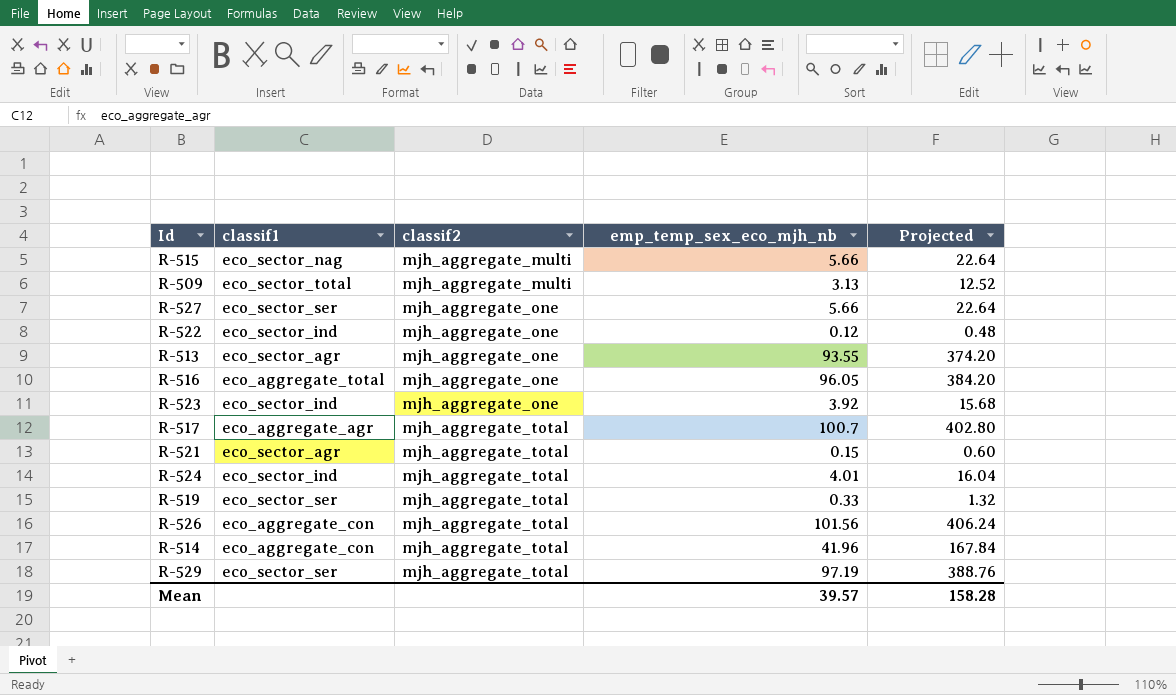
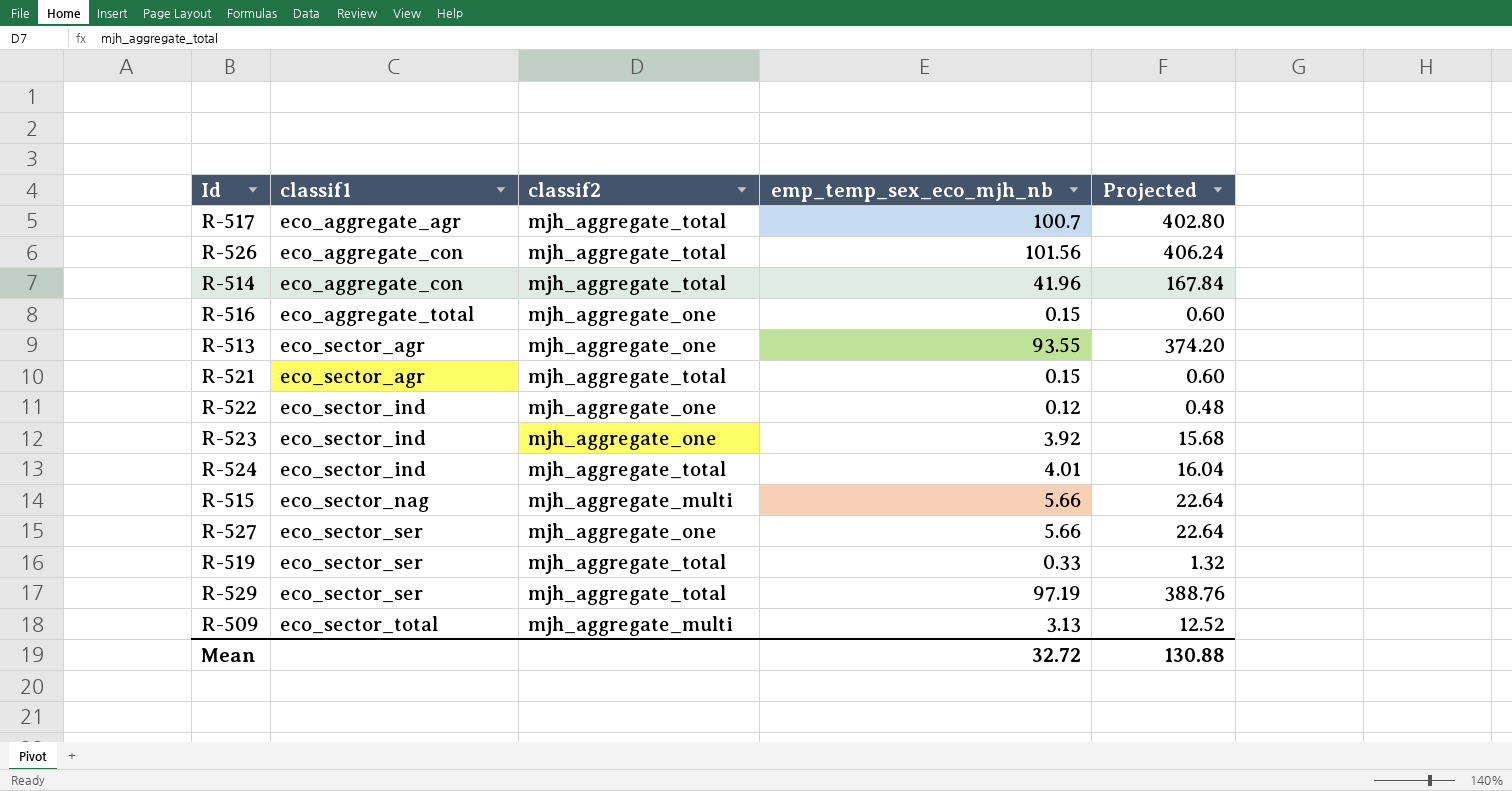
row order: classif2 ascending -> classif1 ascending
R-516 | emp_temp_sex_eco_mjh_nb: 96.05 -> 0.15
R-516 | Projected: 384.20 -> 0.60
Mean | emp_temp_sex_eco_mjh_nb: 39.57 -> 32.72
Mean | Projected: 158.28 -> 130.88

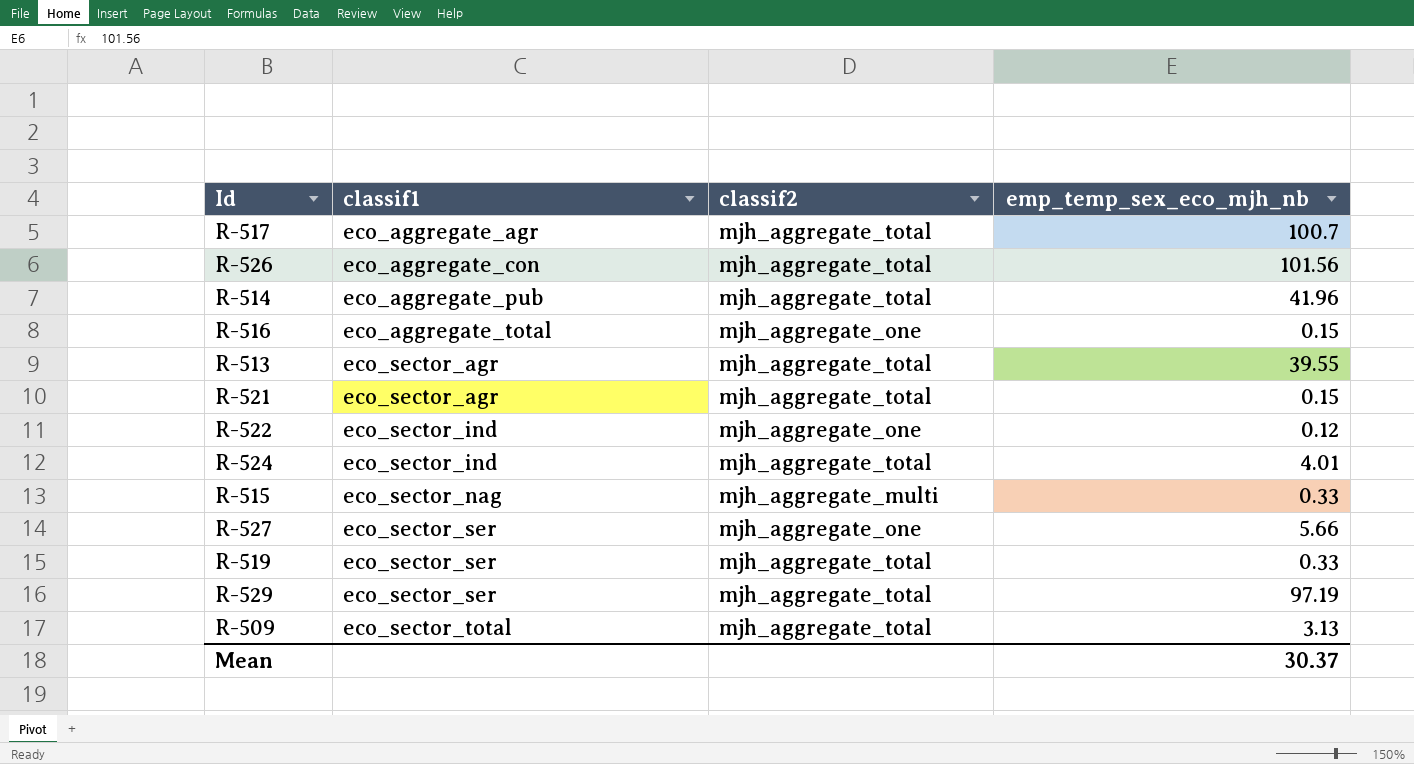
column Projected | formula: [emp_temp_sex_eco_mjh_nb] * 4 -> none
row R-523: eco_sector_ind | mjh_aggregate_one | 3.92 | 15.68 -> none
R-514 | classif1: eco_aggregate_con -> eco_aggregate_pub
R-513 | classif2: mjh_aggregate_one -> mjh_aggregate_total
R-513 | emp_temp_sex_eco_mjh_nb: 93.55 -> 39.55
R-515 | emp_temp_sex_eco_mjh_nb: 5.66 -> 0.33
R-509 | classif2: mjh_aggregate_multi -> mjh_aggregate_total
Mean | emp_temp_sex_eco_mjh_nb: 32.72 -> 30.37

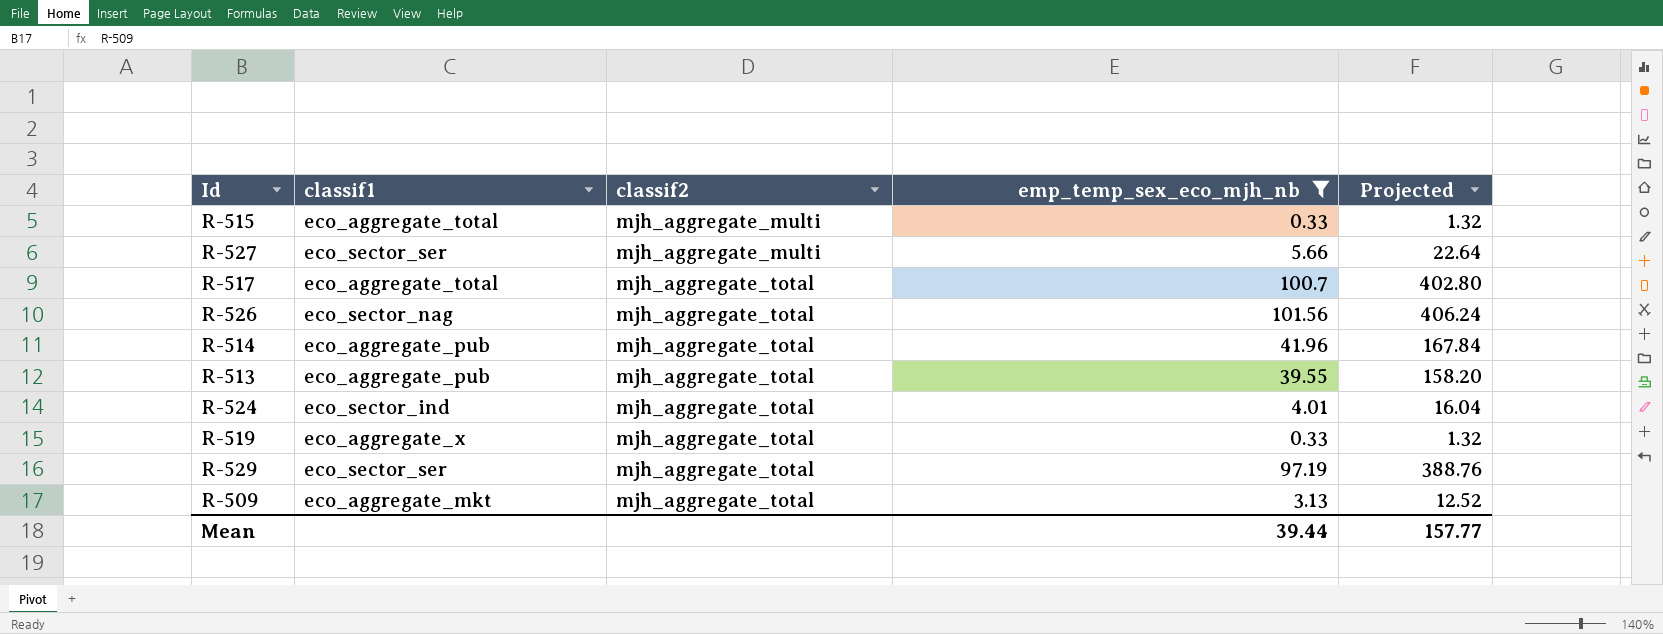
filter: none -> emp_temp_sex_eco_mjh_nb >= 0.33
row order: classif1 ascending -> classif2 ascending
column Projected | formula: none -> [emp_temp_sex_eco_mjh_nb] * 4
R-515 | classif1: eco_sector_nag -> eco_aggregate_total
R-527 | classif2: mjh_aggregate_one -> mjh_aggregate_multi
R-517 | classif1: eco_aggregate_agr -> eco_aggregate_total
R-526 | classif1: eco_aggregate_con -> eco_sector_nag
R-513 | classif1: eco_sector_agr -> eco_aggregate_pub
R-519 | classif1: eco_sector_ser -> eco_aggregate_x
R-509 | classif1: eco_sector_total -> eco_aggregate_mkt
Mean | emp_temp_sex_eco_mjh_nb: 30.37 -> 39.44

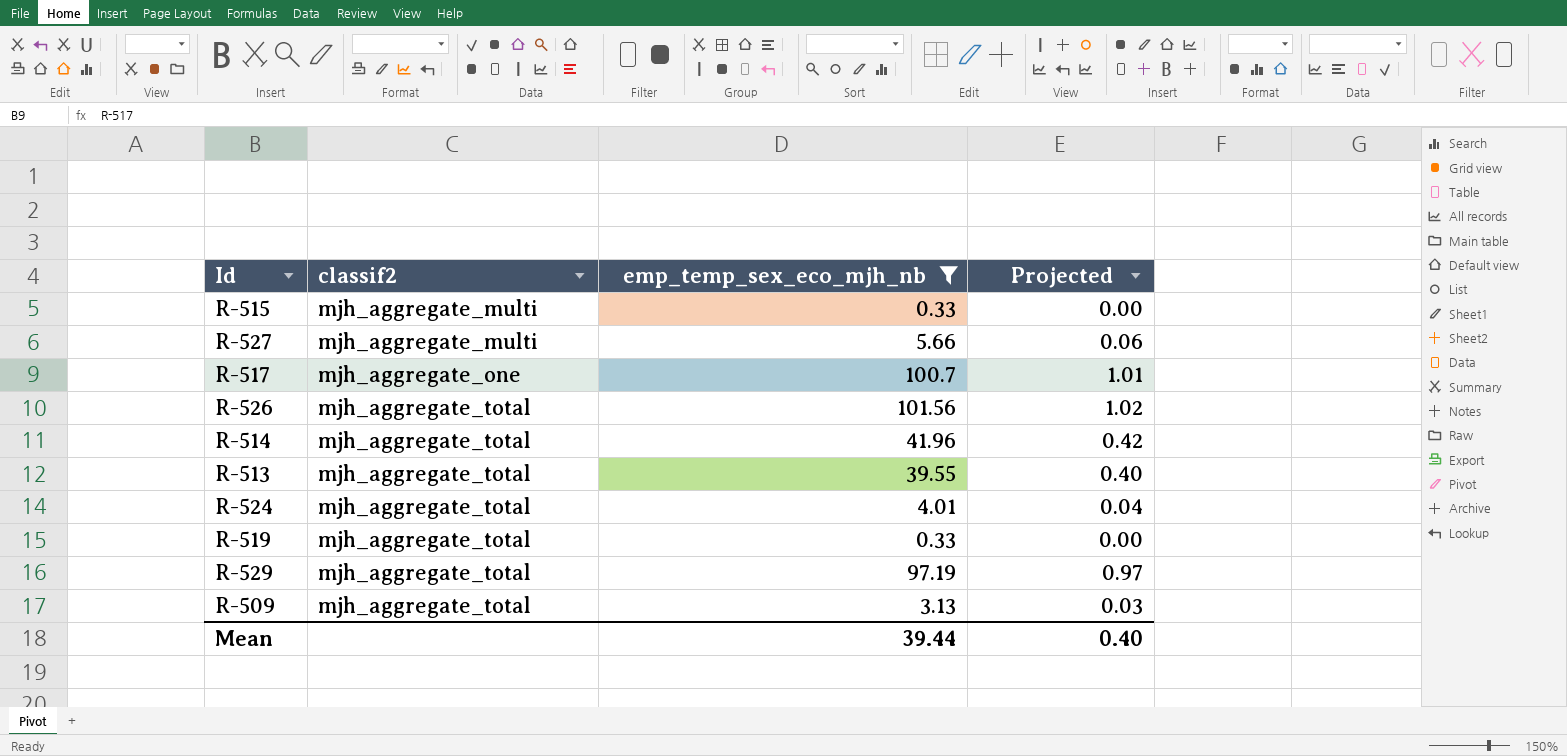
column classif1 | position: 2 -> none
column Projected | formula: [emp_temp_sex_eco_mjh_nb] * 4 -> [emp_temp_sex_eco_mjh_nb] * 0.01
R-517 | classif2: mjh_aggregate_total -> mjh_aggregate_one
Mean | Projected: 157.77 -> 0.40

